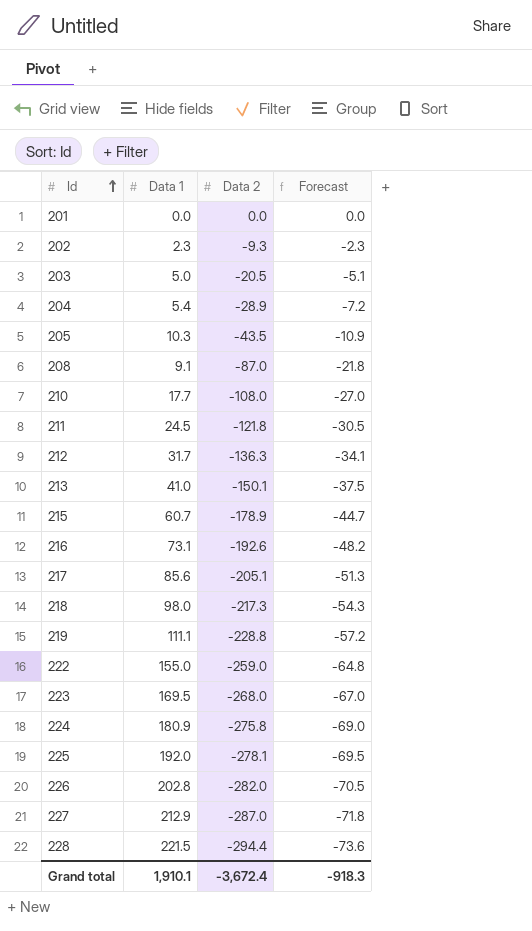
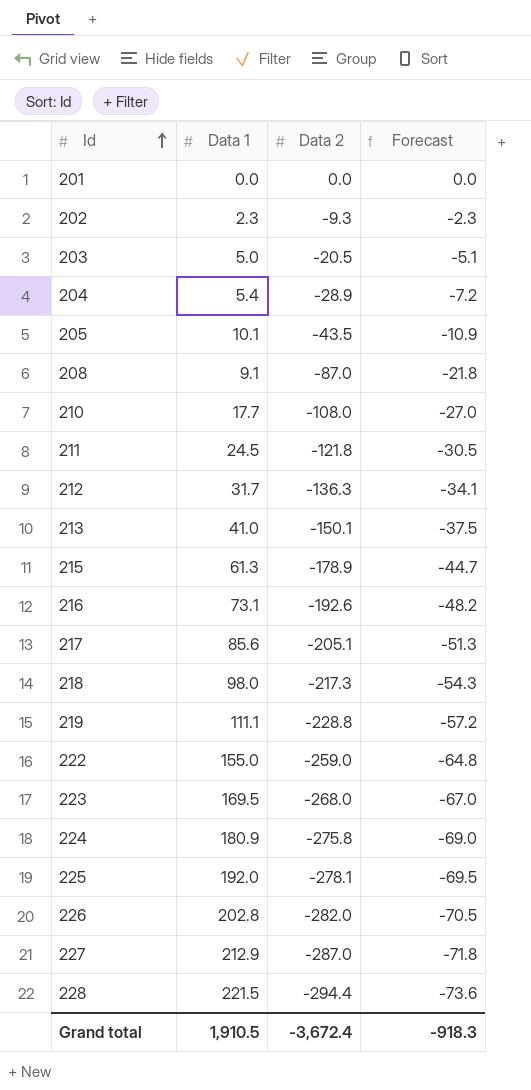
205 | Data 1: 10.3 -> 10.1
215 | Data 1: 60.7 -> 61.3
Grand total | Data 1: 1,910.1 -> 1,910.5

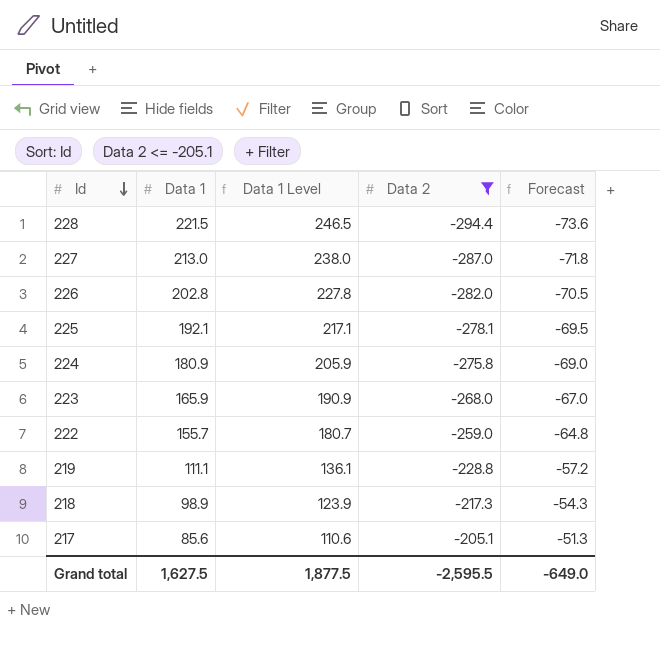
filter: none -> Data 2 <= -205.1
row order: Id ascending -> Id descending
column Data 1 Level | formula: none -> [Data 1] + 25
227 | Data 1: 212.9 -> 213.0
225 | Data 1: 192.0 -> 192.1
223 | Data 1: 169.5 -> 165.9
222 | Data 1: 155.0 -> 155.7
218 | Data 1: 98.0 -> 98.9
Grand total | Data 1: 1,910.5 -> 1,627.5
Grand total | Data 2: -3,672.4 -> -2,595.5
Grand total | Forecast: -918.3 -> -649.0

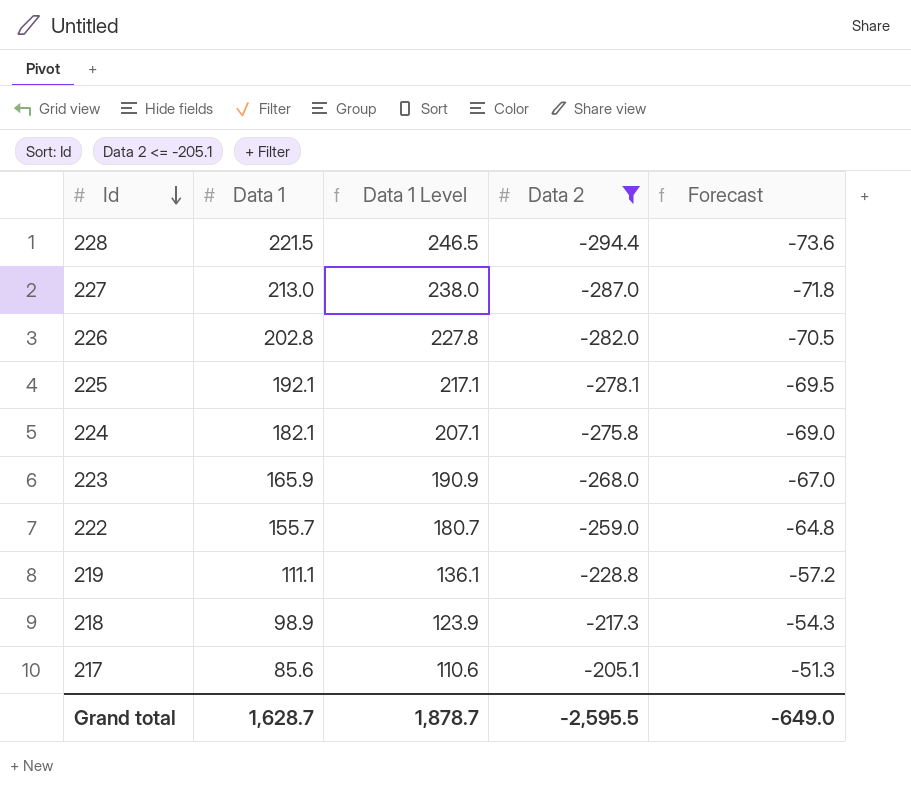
224 | Data 1: 180.9 -> 182.1
224 | Data 1 Level: 205.9 -> 207.1
Grand total | Data 1: 1,627.5 -> 1,628.7
Grand total | Data 1 Level: 1,877.5 -> 1,878.7

